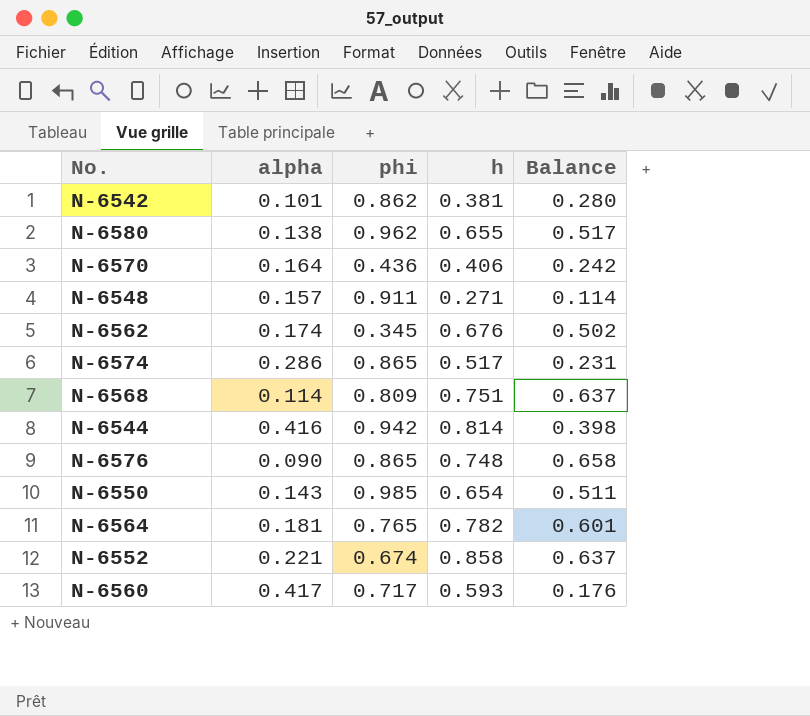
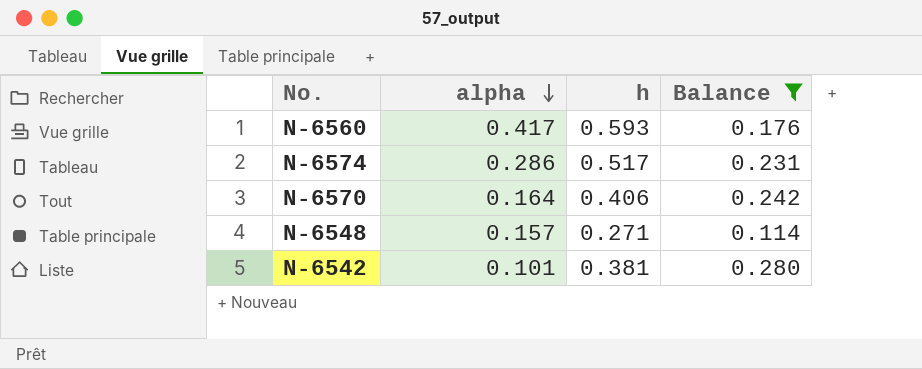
filter: none -> Balance <= 0.280
row order: none -> alpha descending
column phi | position: 3 -> none

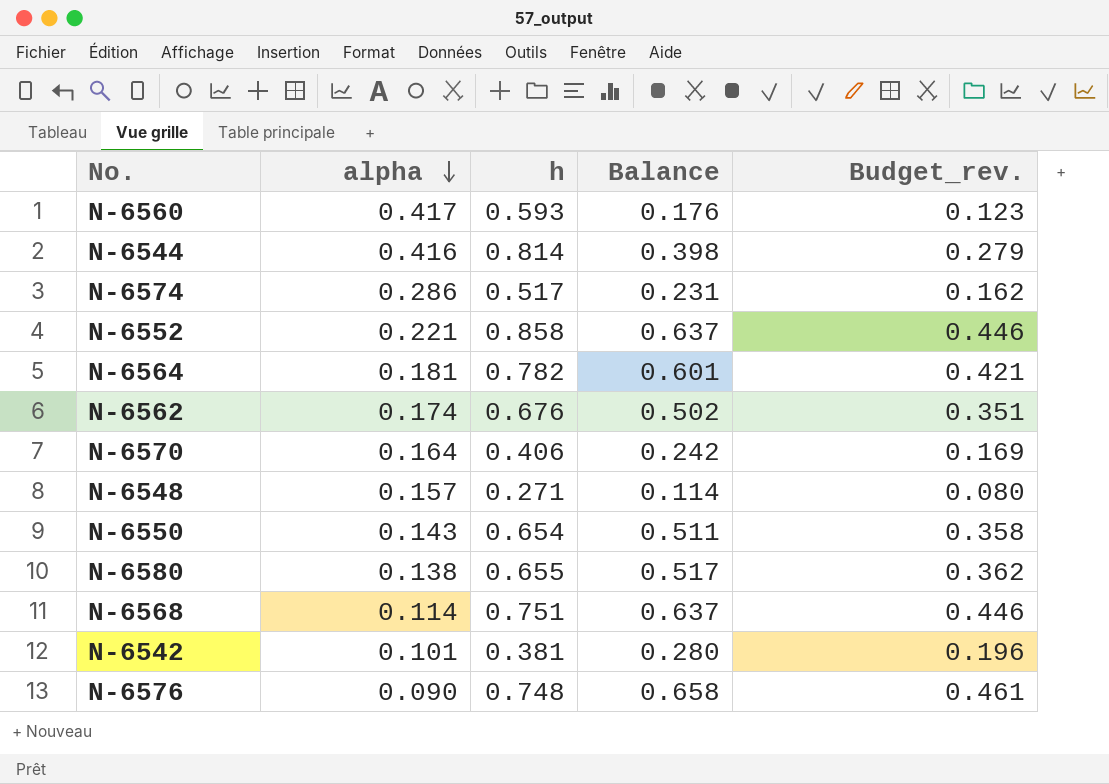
filter: Balance <= 0.280 -> none
column Budget_rev. | formula: none -> [Balance] * 0.7

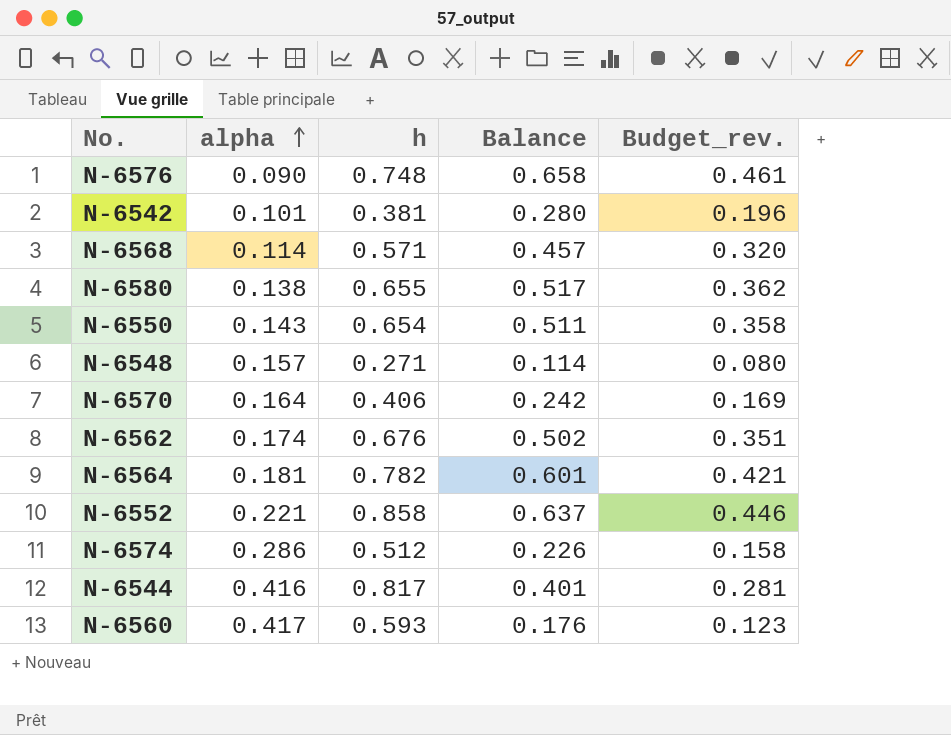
row order: alpha descending -> alpha ascending
N-6568 | h: 0.751 -> 0.571
N-6568 | Balance: 0.637 -> 0.457
N-6568 | Budget_rev.: 0.446 -> 0.320
N-6574 | h: 0.517 -> 0.512
N-6574 | Balance: 0.231 -> 0.226
N-6574 | Budget_rev.: 0.162 -> 0.158
N-6544 | h: 0.814 -> 0.817
N-6544 | Balance: 0.398 -> 0.401
N-6544 | Budget_rev.: 0.279 -> 0.281

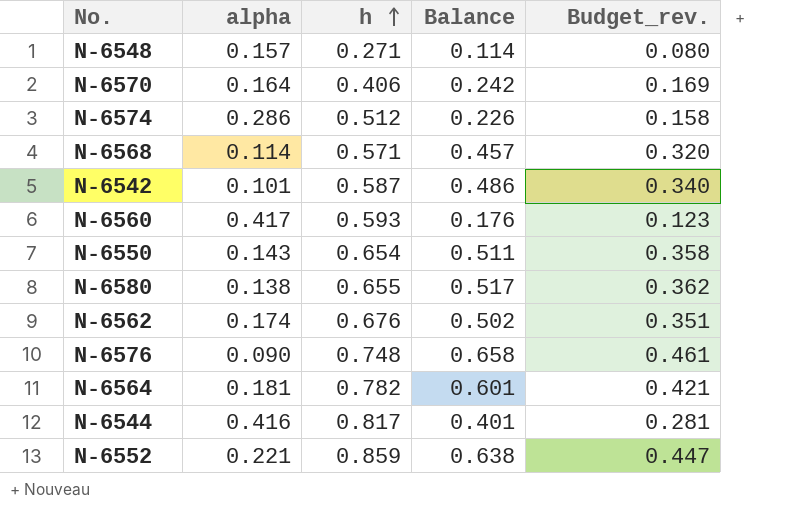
row order: alpha ascending -> h ascending
N-6542 | h: 0.381 -> 0.587
N-6542 | Balance: 0.280 -> 0.486
N-6542 | Budget_rev.: 0.196 -> 0.340
N-6552 | h: 0.858 -> 0.859
N-6552 | Balance: 0.637 -> 0.638
N-6552 | Budget_rev.: 0.446 -> 0.447

